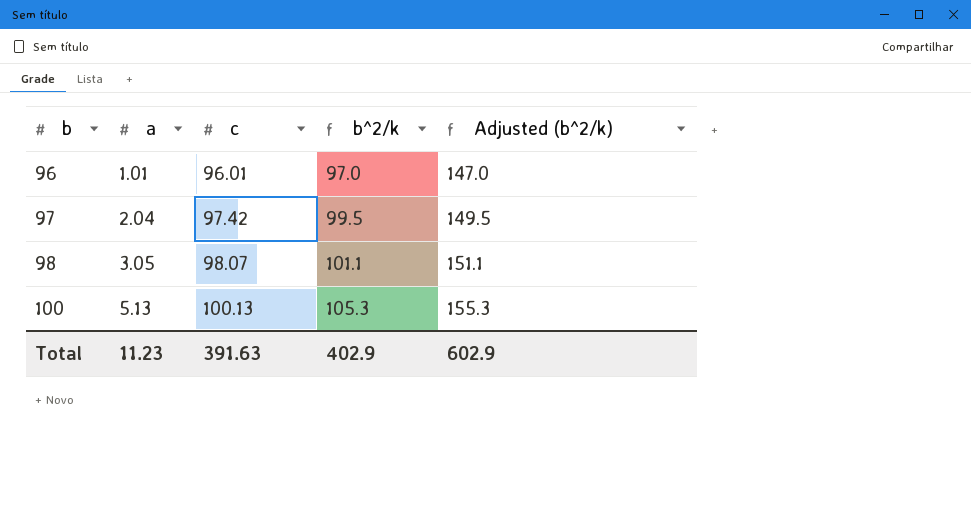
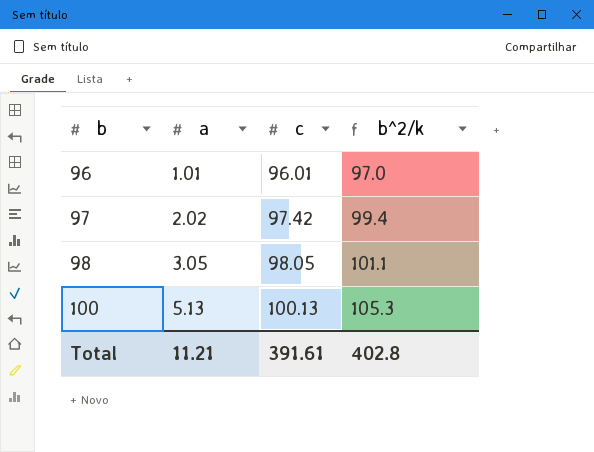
column Adjusted (b^2/k) | formula: [b^2/k] + 50 -> none
97 | a: 2.04 -> 2.02
97 | b^2/k: 99.5 -> 99.4
98 | c: 98.07 -> 98.05
Total | a: 11.23 -> 11.21
Total | c: 391.63 -> 391.61
Total | b^2/k: 402.9 -> 402.8

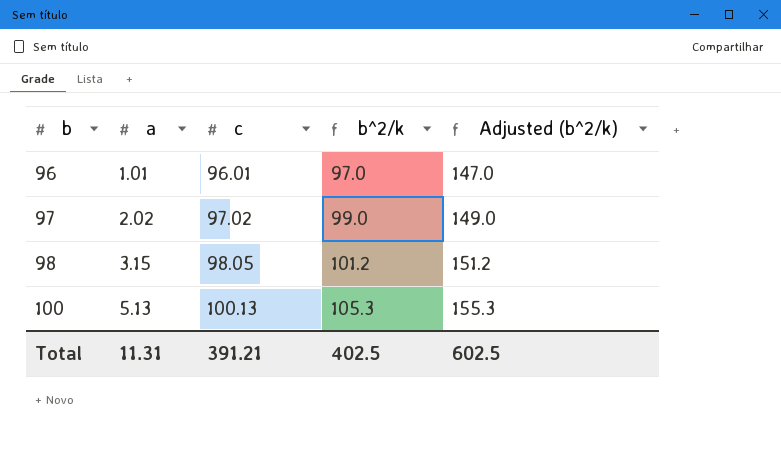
column Adjusted (b^2/k) | formula: none -> [b^2/k] + 50
97 | c: 97.42 -> 97.02
97 | b^2/k: 99.4 -> 99.0
98 | a: 3.05 -> 3.15
98 | b^2/k: 101.1 -> 101.2
Total | a: 11.21 -> 11.31
Total | c: 391.61 -> 391.21
Total | b^2/k: 402.8 -> 402.5

